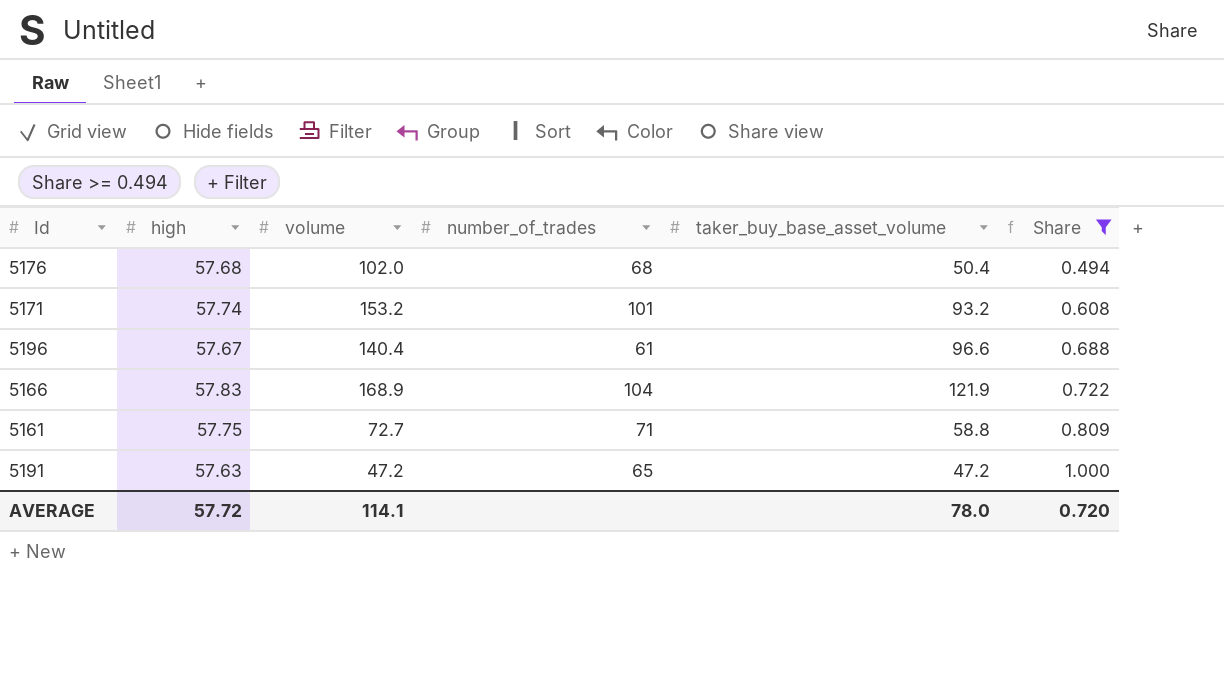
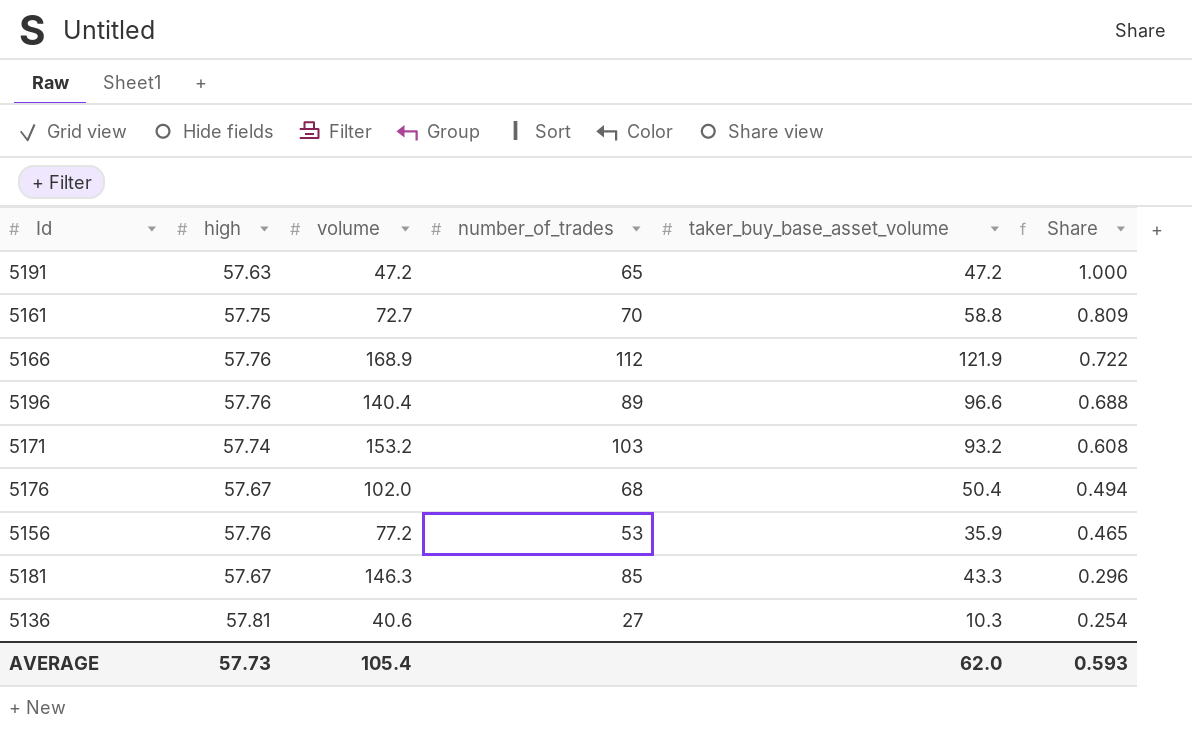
filter: Share >= 0.494 -> none
row order: Share ascending -> Share descending
5161 | number_of_trades: 71 -> 70
5166 | high: 57.83 -> 57.76
5166 | number_of_trades: 104 -> 112
5196 | high: 57.67 -> 57.76
5196 | number_of_trades: 61 -> 89
5171 | number_of_trades: 101 -> 103
5176 | high: 57.68 -> 57.67
AVERAGE | high: 57.72 -> 57.73
AVERAGE | volume: 114.1 -> 105.4
AVERAGE | taker_buy_base_asset_volume: 78.0 -> 62.0
AVERAGE | Share: 0.720 -> 0.593

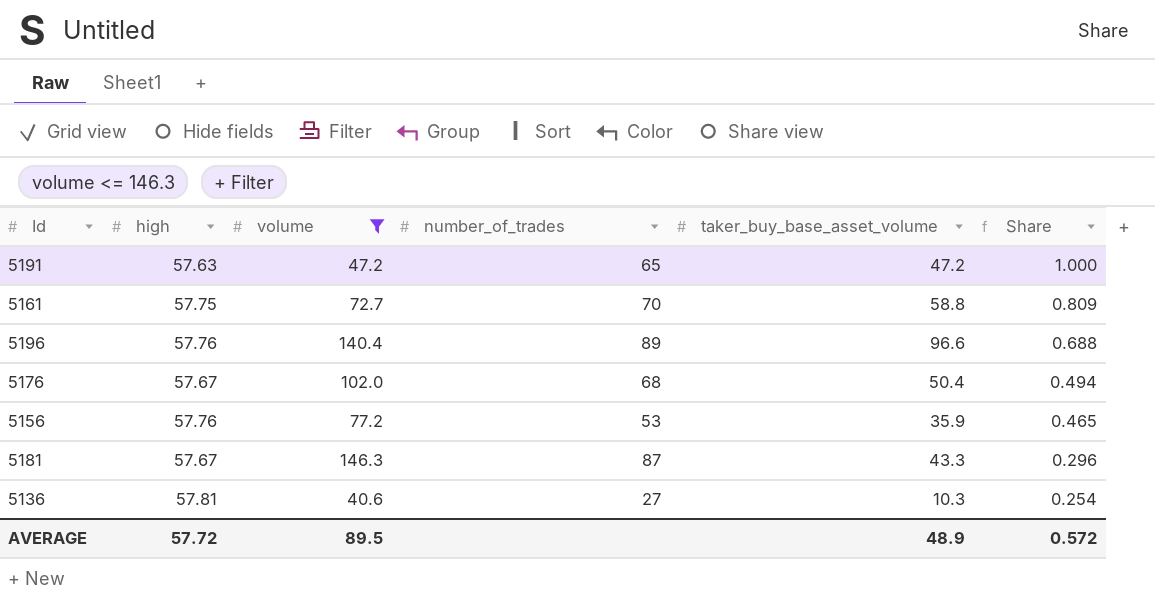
filter: none -> volume <= 146.3
5181 | number_of_trades: 85 -> 87
AVERAGE | high: 57.73 -> 57.72
AVERAGE | volume: 105.4 -> 89.5
AVERAGE | taker_buy_base_asset_volume: 62.0 -> 48.9
AVERAGE | Share: 0.593 -> 0.572

